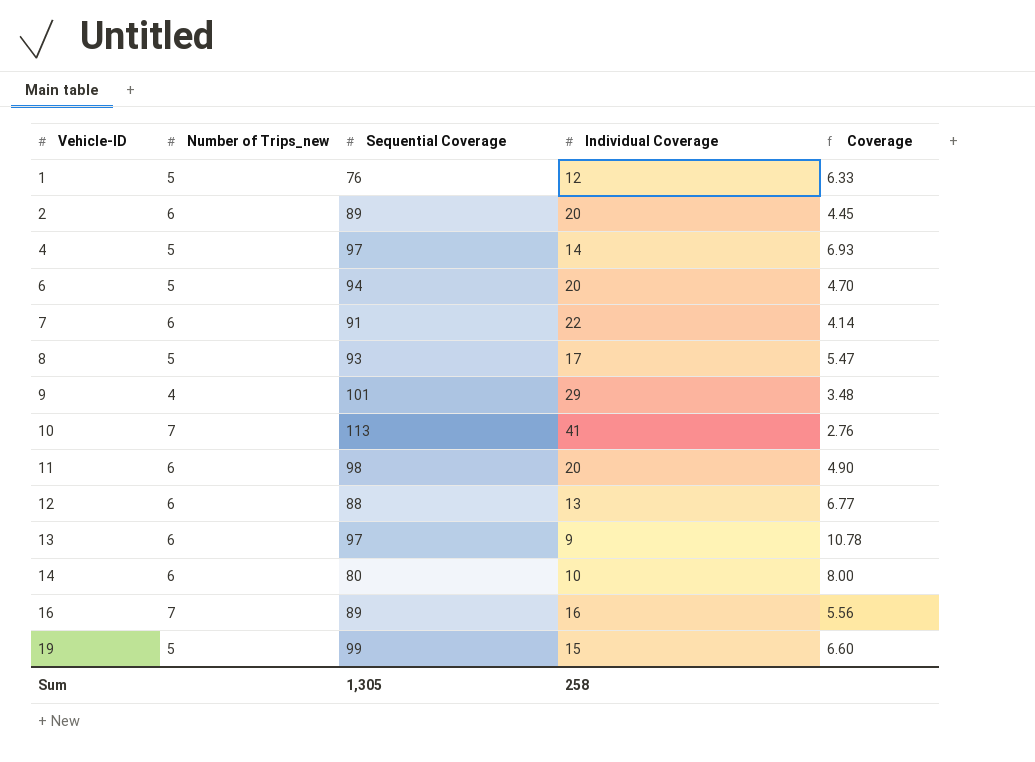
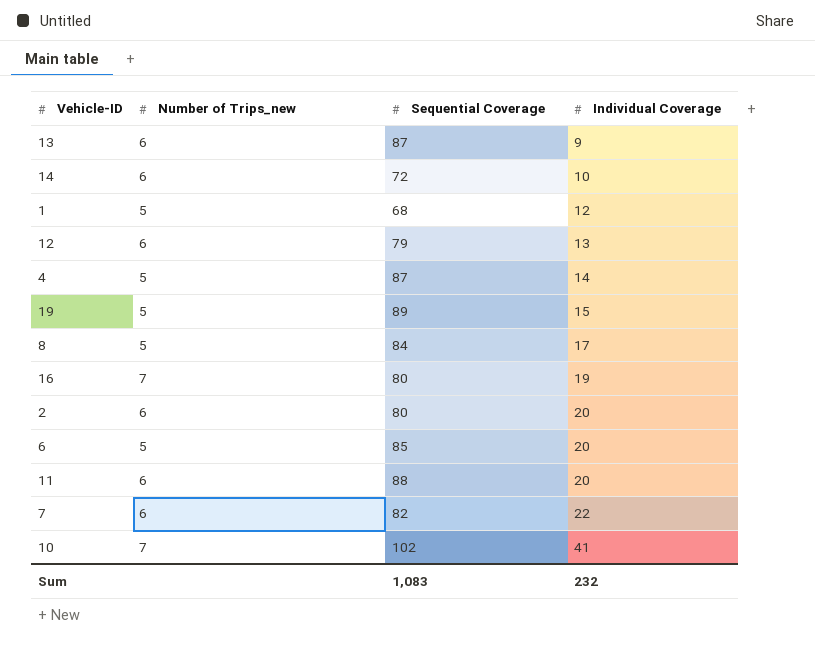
row order: Vehicle-ID ascending -> Individual Coverage ascending
column Coverage | formula: [Sequential Coverage] / [Individual Coverage] -> none
row 9: 4 | 101 | 29 | 3.48 -> none
13 | Sequential Coverage: 97 -> 87
14 | Sequential Coverage: 80 -> 72
1 | Sequential Coverage: 76 -> 68
12 | Sequential Coverage: 88 -> 79
4 | Sequential Coverage: 97 -> 87
19 | Sequential Coverage: 99 -> 89
8 | Sequential Coverage: 93 -> 84
16 | Sequential Coverage: 89 -> 80
16 | Individual Coverage: 16 -> 19
2 | Sequential Coverage: 89 -> 80
6 | Sequential Coverage: 94 -> 85
11 | Sequential Coverage: 98 -> 88
7 | Sequential Coverage: 91 -> 82
10 | Sequential Coverage: 113 -> 102
Sum | Sequential Coverage: 1,305 -> 1,083
Sum | Individual Coverage: 258 -> 232

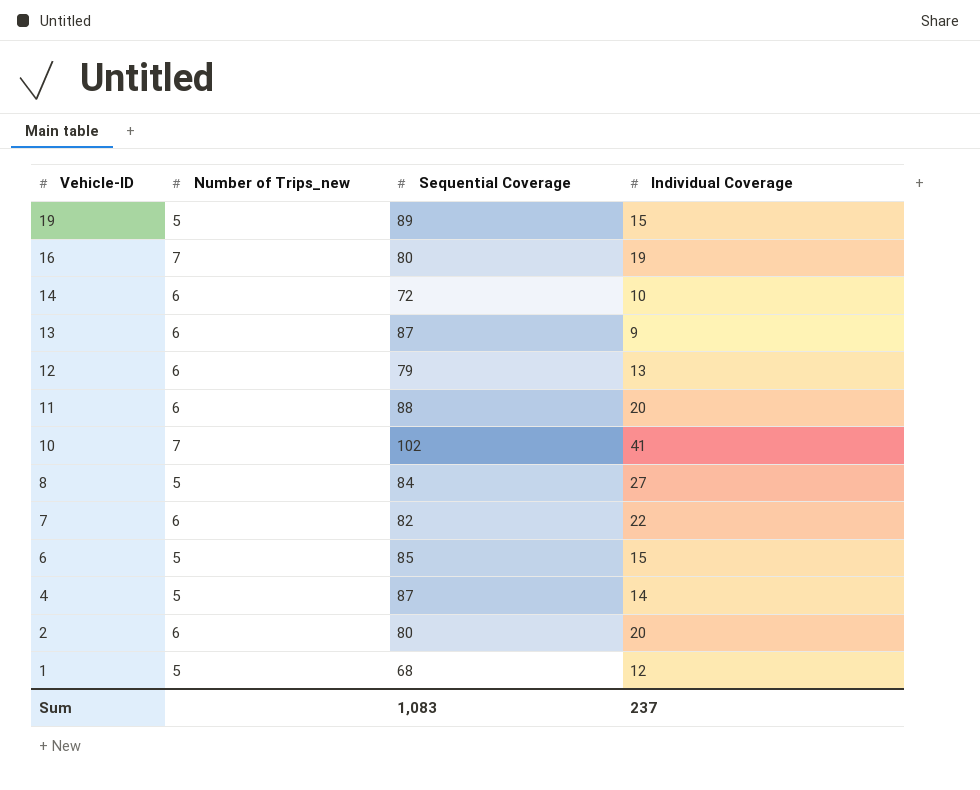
row order: Individual Coverage ascending -> Vehicle-ID descending
8 | Individual Coverage: 17 -> 27
6 | Individual Coverage: 20 -> 15
Sum | Individual Coverage: 232 -> 237

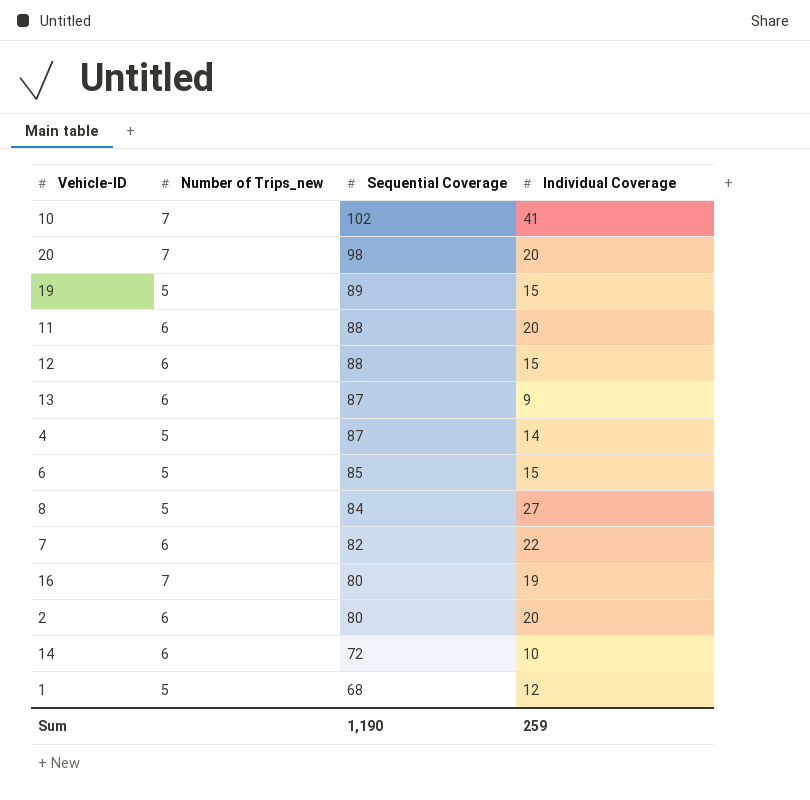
row order: Vehicle-ID descending -> Sequential Coverage descending
row 20: none -> 7 | 98 | 20
12 | Sequential Coverage: 79 -> 88
12 | Individual Coverage: 13 -> 15
Sum | Sequential Coverage: 1,083 -> 1,190
Sum | Individual Coverage: 237 -> 259

